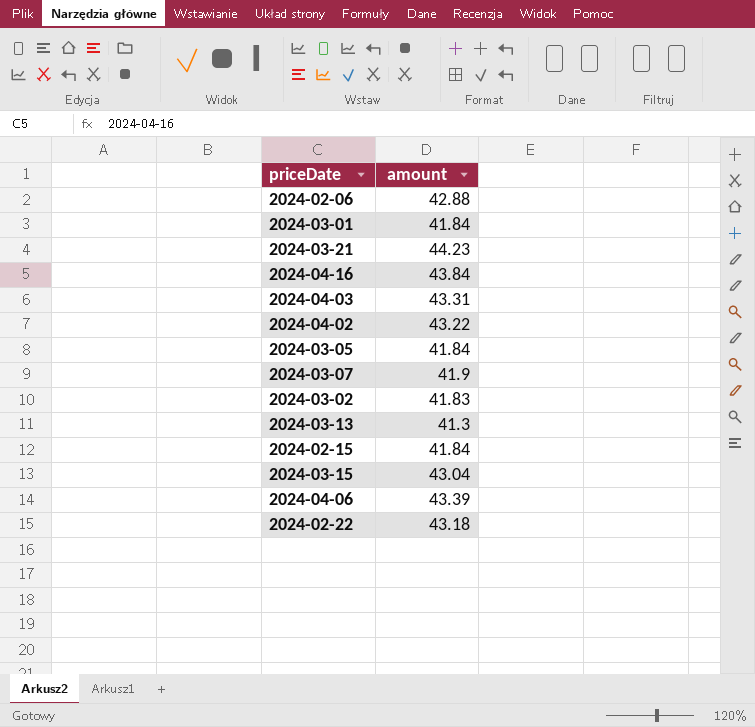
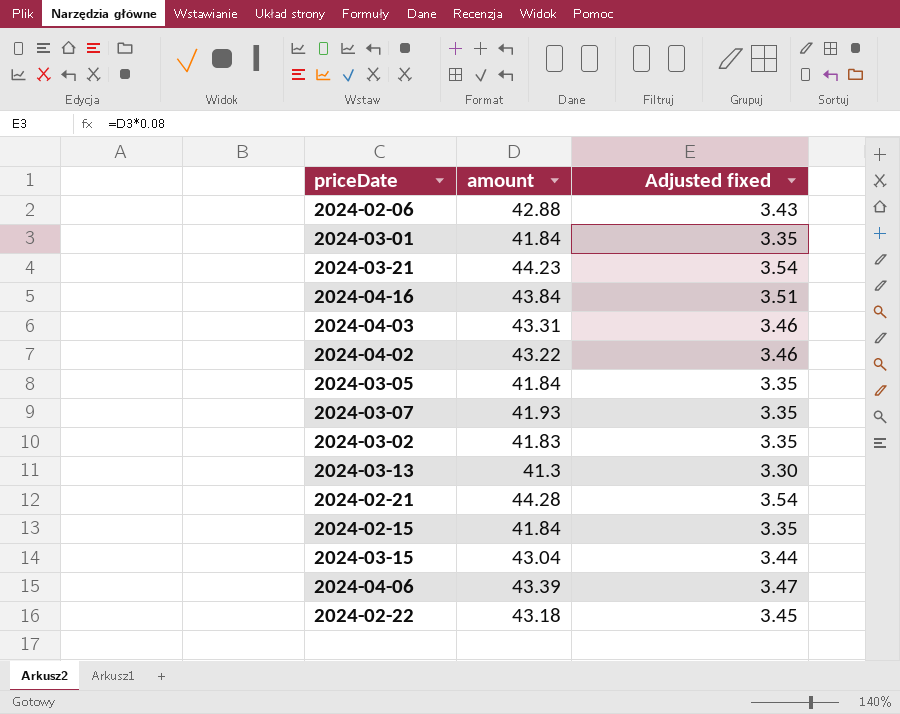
column Adjusted fixed | formula: none -> [amount] * 0.08
2024-03-07 | amount: 41.9 -> 41.93
row 2024-02-21: none -> 44.28 | 3.54

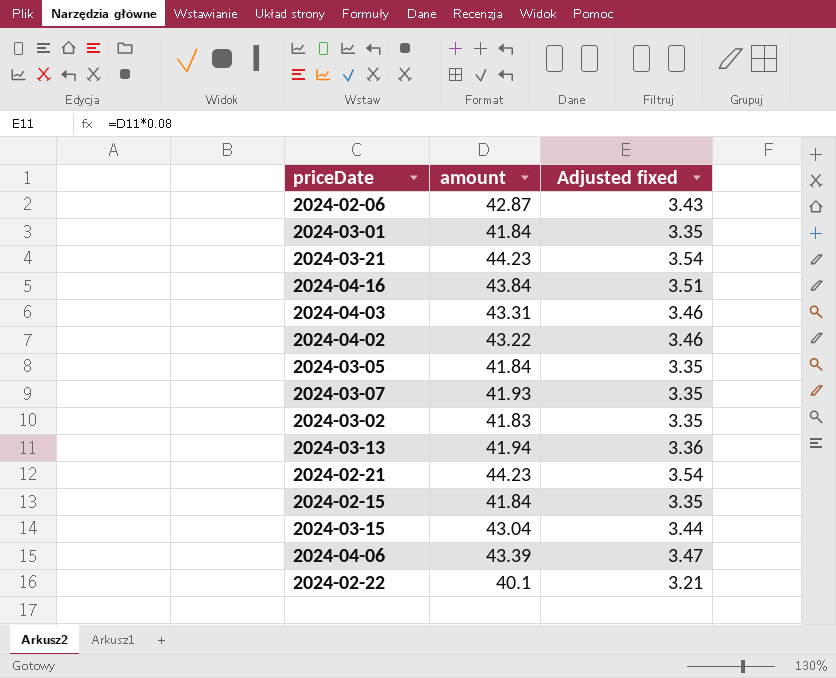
2024-02-06 | amount: 42.88 -> 42.87
2024-03-13 | amount: 41.3 -> 41.94
2024-03-13 | Adjusted fixed: 3.30 -> 3.36
2024-02-21 | amount: 44.28 -> 44.23
2024-02-22 | amount: 43.18 -> 40.1
2024-02-22 | Adjusted fixed: 3.45 -> 3.21

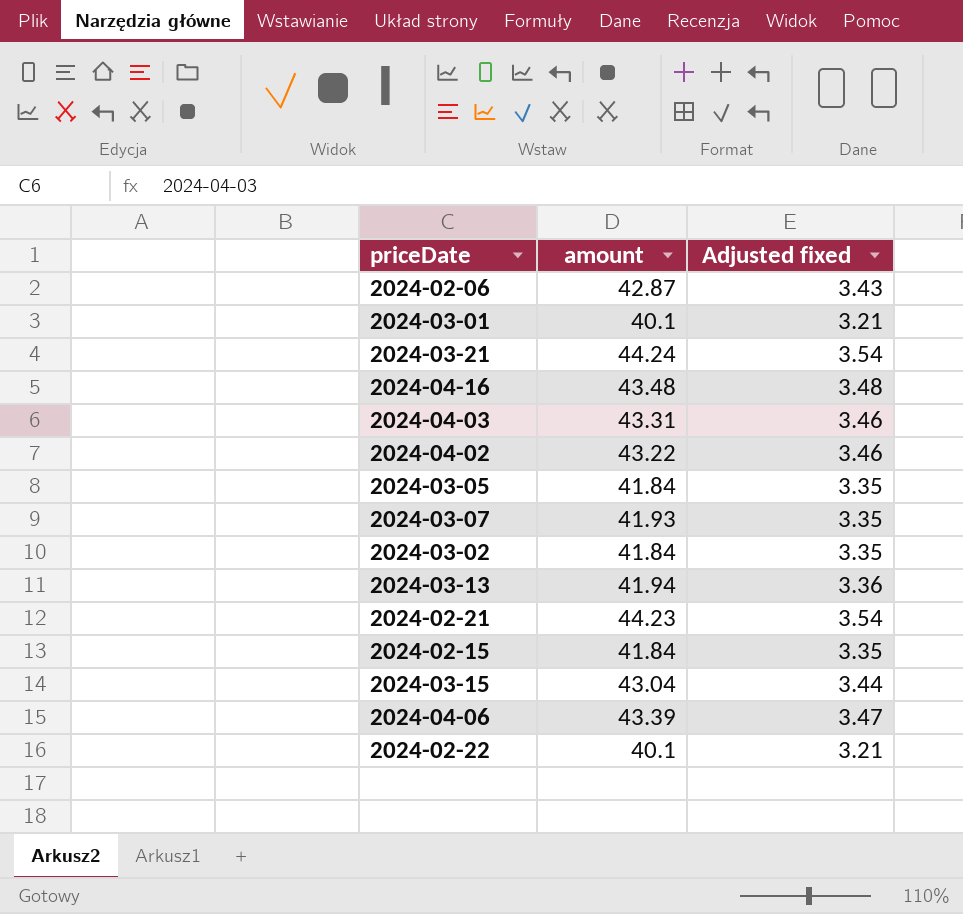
2024-03-01 | amount: 41.84 -> 40.1
2024-03-01 | Adjusted fixed: 3.35 -> 3.21
2024-03-21 | amount: 44.23 -> 44.24
2024-04-16 | amount: 43.84 -> 43.48
2024-04-16 | Adjusted fixed: 3.51 -> 3.48
2024-03-02 | amount: 41.83 -> 41.84

